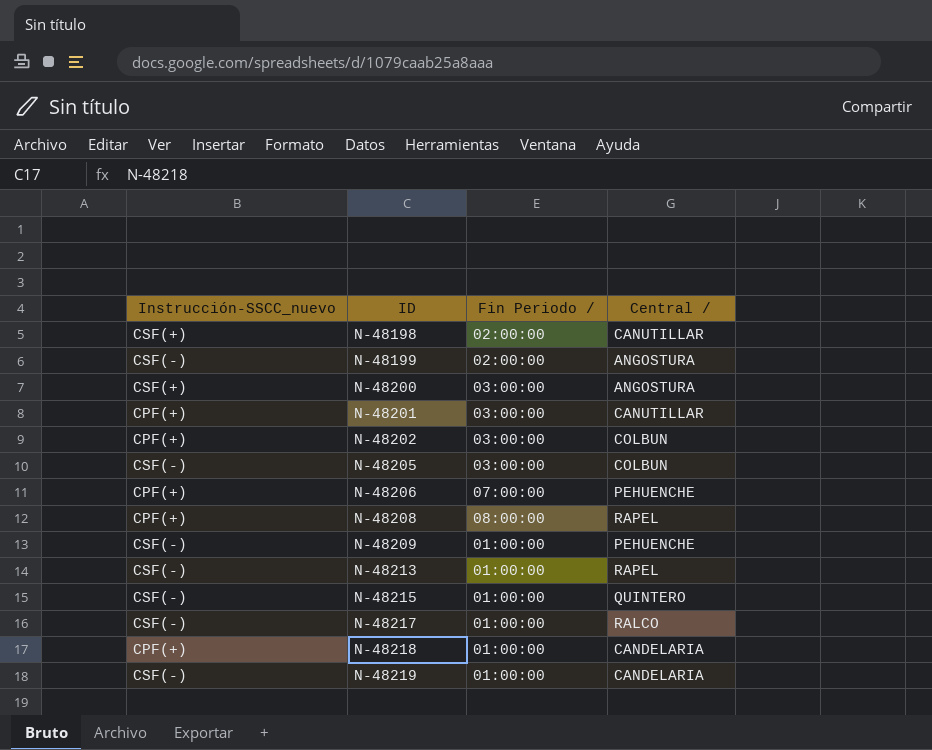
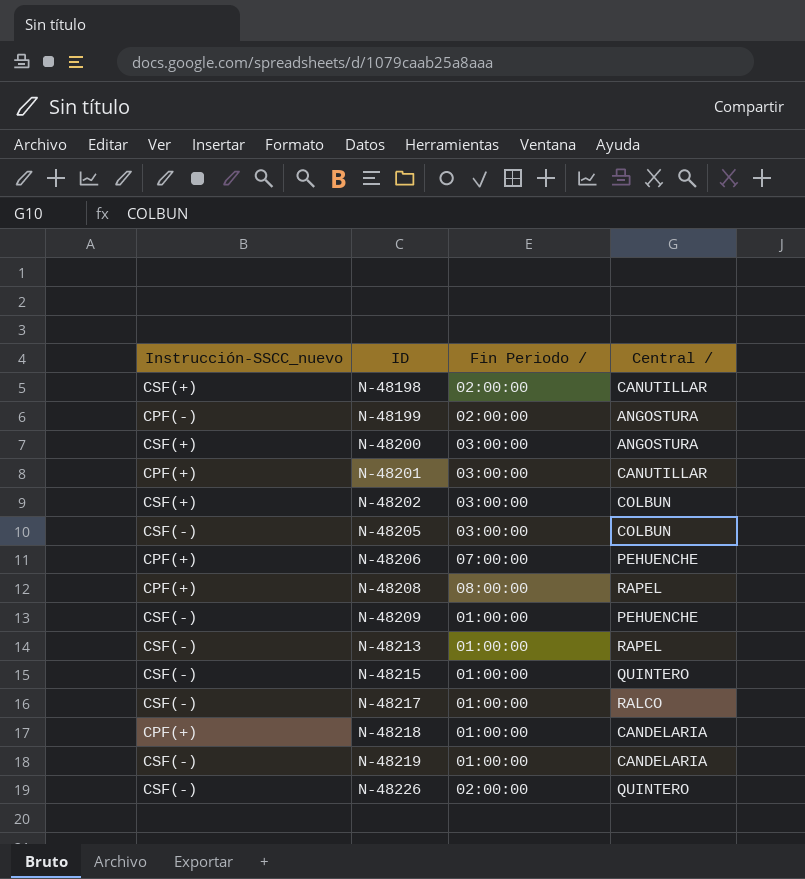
N-48199 | Instrucción-SSCC_nuevo: CSF(-) -> CPF(-)
N-48202 | Instrucción-SSCC_nuevo: CPF(+) -> CSF(+)
row N-48226: none -> CSF(-) | 02:00:00 | QUINTERO

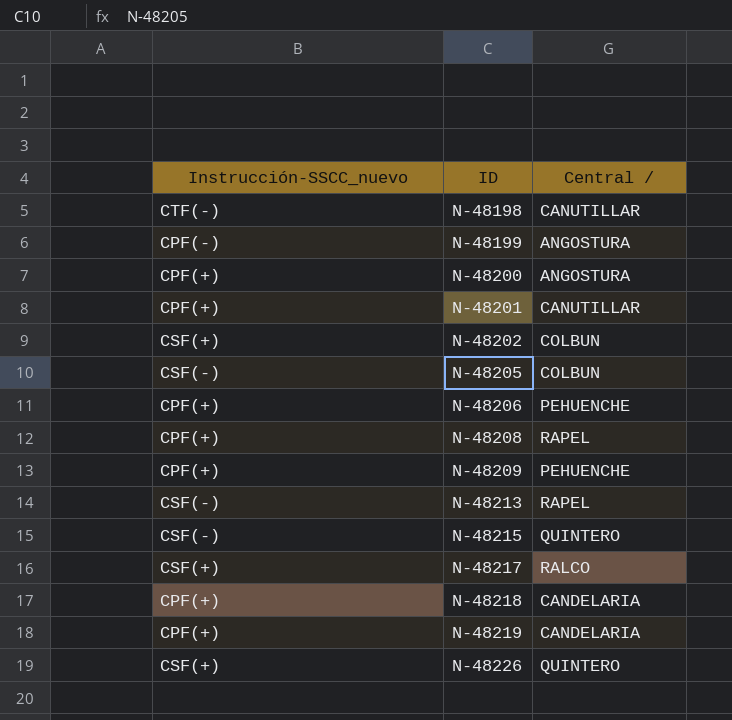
column Fin Periodo / | position: 3 -> none
N-48198 | Instrucción-SSCC_nuevo: CSF(+) -> CTF(-)
N-48200 | Instrucción-SSCC_nuevo: CSF(+) -> CPF(+)
N-48209 | Instrucción-SSCC_nuevo: CSF(-) -> CPF(+)
N-48217 | Instrucción-SSCC_nuevo: CSF(-) -> CSF(+)
N-48219 | Instrucción-SSCC_nuevo: CSF(-) -> CPF(+)
N-48226 | Instrucción-SSCC_nuevo: CSF(-) -> CSF(+)

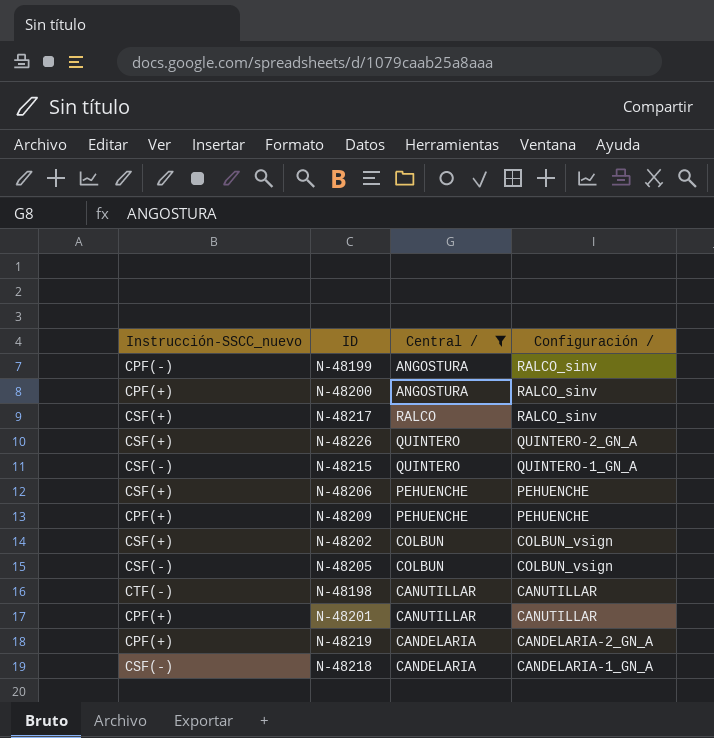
filter: none -> Central / != RAPEL
row order: ID ascending -> Configuración / descending
column Configuración / | position: none -> 4
N-48206 | Instrucción-SSCC_nuevo: CPF(+) -> CSF(+)
N-48218 | Instrucción-SSCC_nuevo: CPF(+) -> CSF(-)

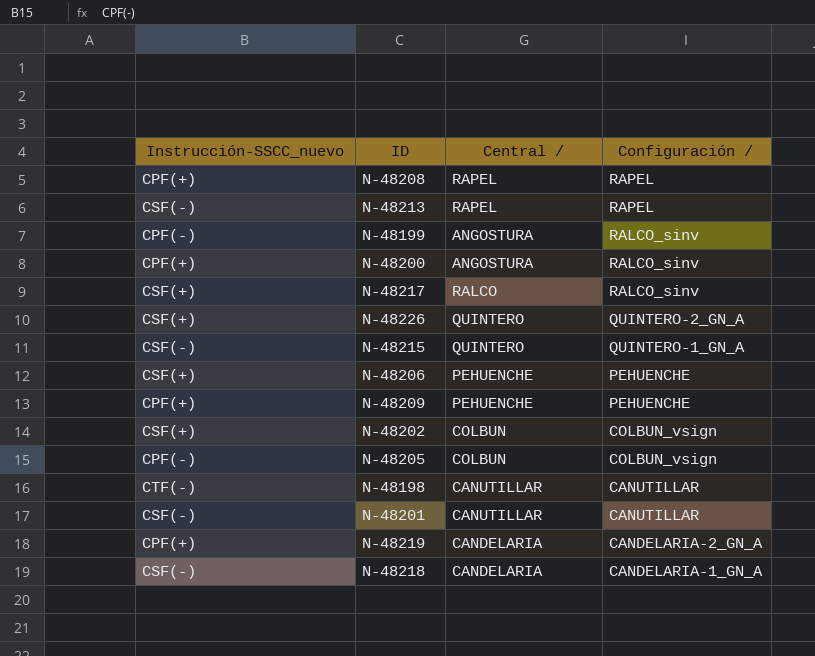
filter: Central / != RAPEL -> none
N-48205 | Instrucción-SSCC_nuevo: CSF(-) -> CPF(-)
N-48201 | Instrucción-SSCC_nuevo: CPF(+) -> CSF(-)

